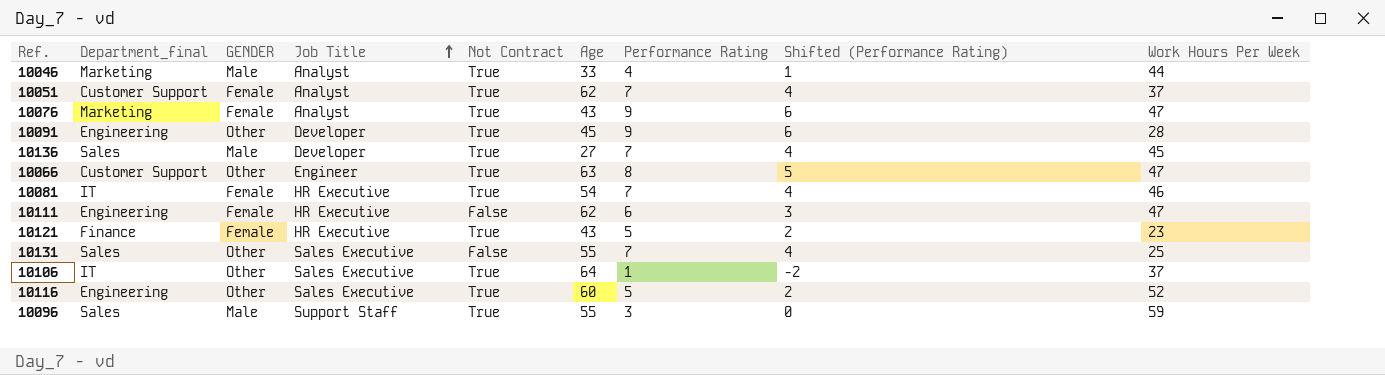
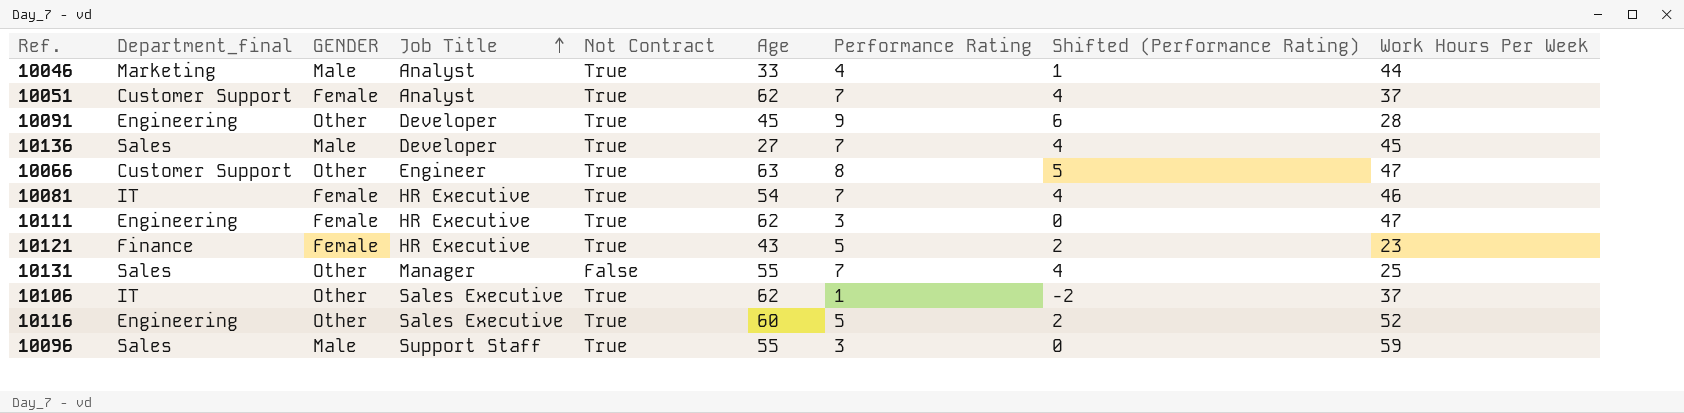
row 10076: Marketing | Female | Analyst | True | 43 | 9 | 6 | 47 -> none
10111 | Not Contract: False -> True
10111 | Performance Rating: 6 -> 3
10111 | Shifted (Performance Rating): 3 -> 0
10131 | Job Title: Sales Executive -> Manager
10106 | Age: 64 -> 62

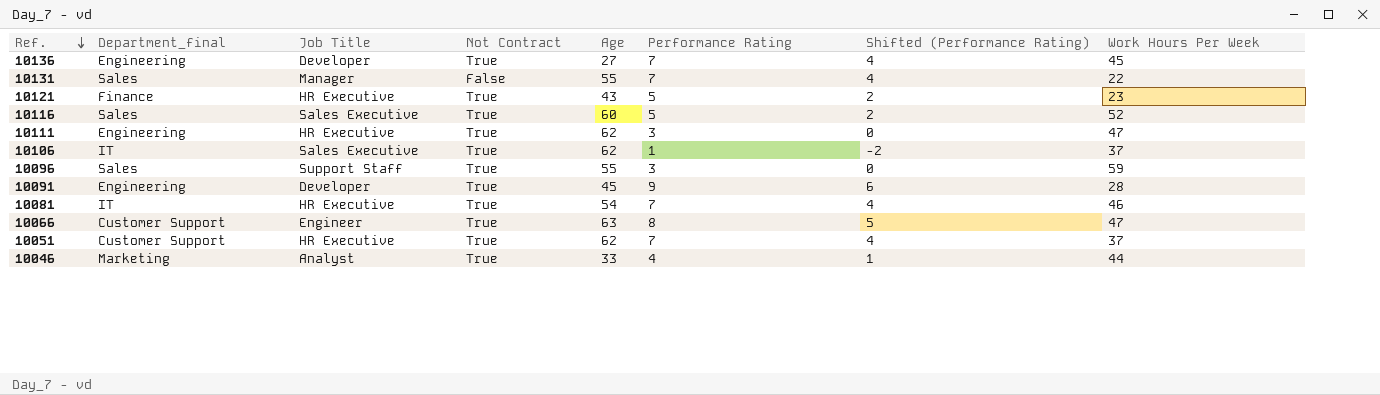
row order: Job Title ascending -> Ref. descending
column GENDER | position: 3 -> none
10136 | Department_final: Sales -> Engineering
10131 | Work Hours Per Week: 25 -> 22
10116 | Department_final: Engineering -> Sales
10051 | Job Title: Analyst -> HR Executive

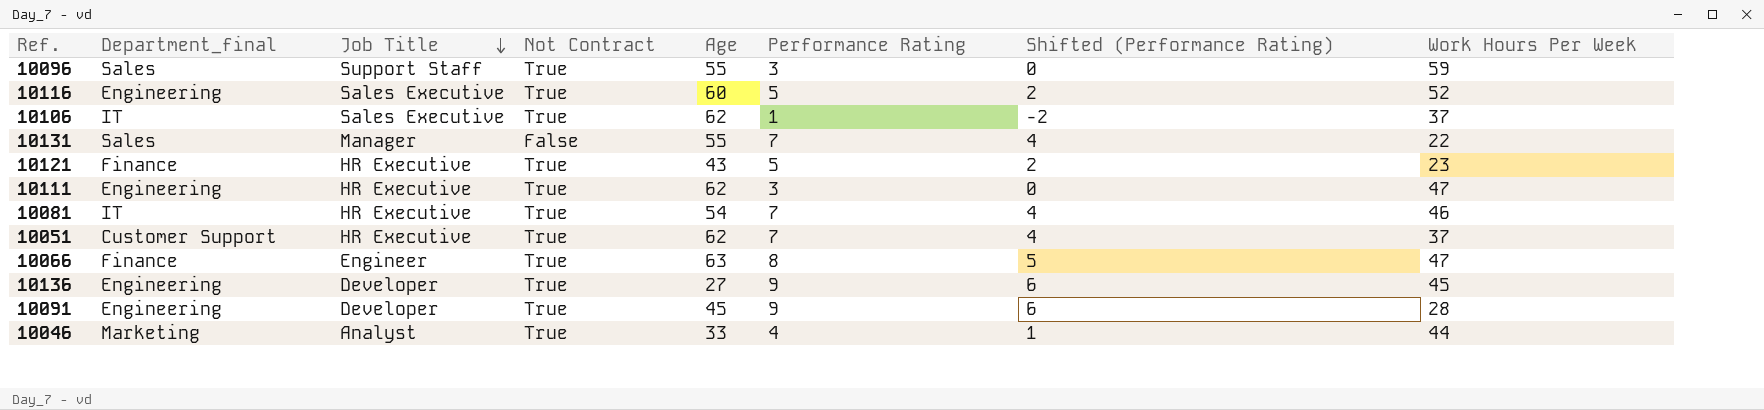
row order: Ref. descending -> Job Title descending
10116 | Department_final: Sales -> Engineering
10066 | Department_final: Customer Support -> Finance
10136 | Performance Rating: 7 -> 9
10136 | Shifted (Performance Rating): 4 -> 6

